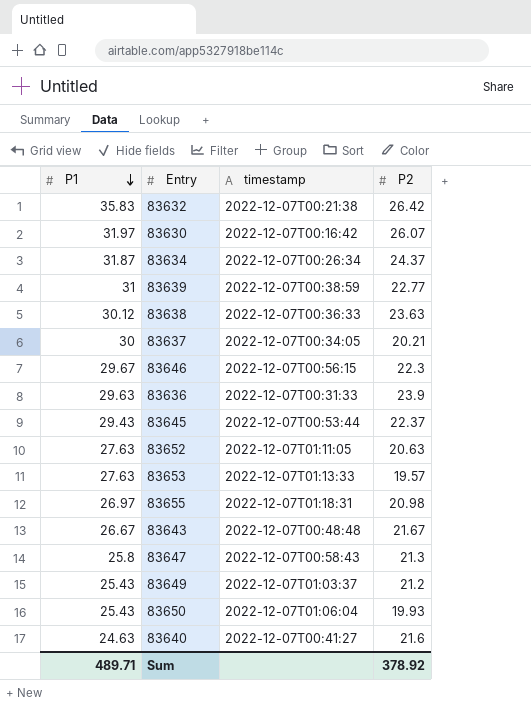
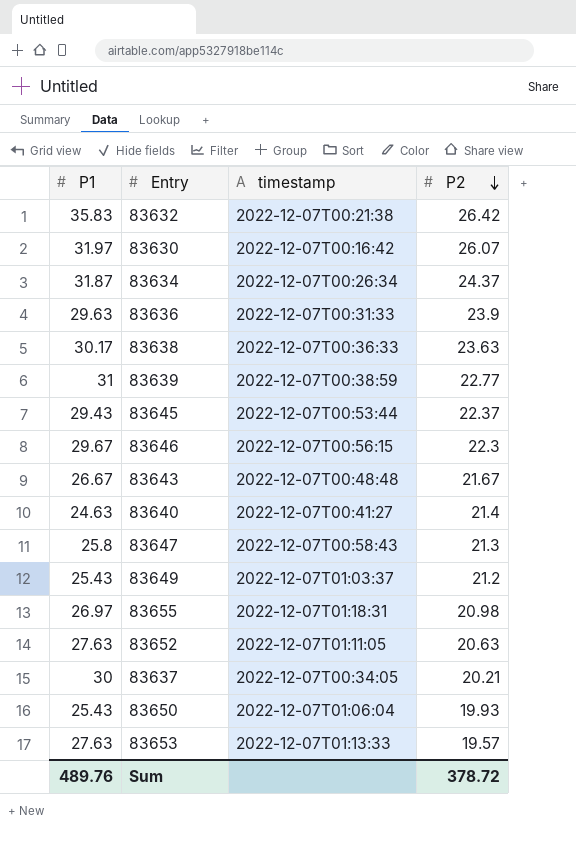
row order: P1 descending -> P2 descending
83638 | P1: 30.12 -> 30.17
83640 | P2: 21.6 -> 21.4
Sum | P1: 489.71 -> 489.76
Sum | P2: 378.92 -> 378.72

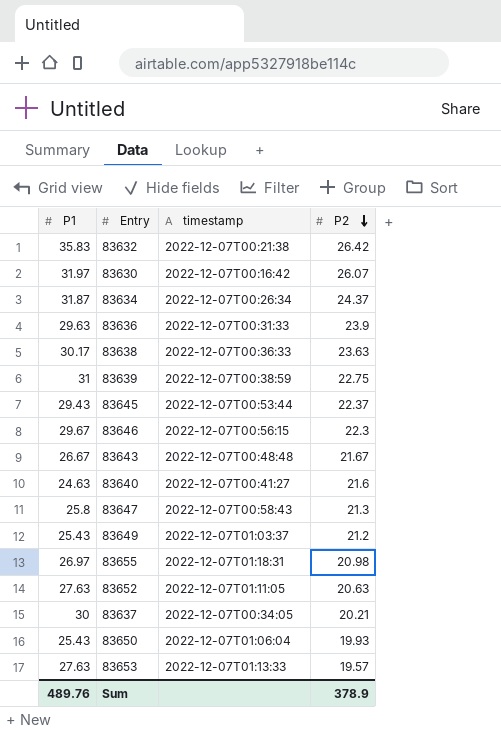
83639 | P2: 22.77 -> 22.75
83640 | P2: 21.4 -> 21.6
Sum | P2: 378.72 -> 378.9

